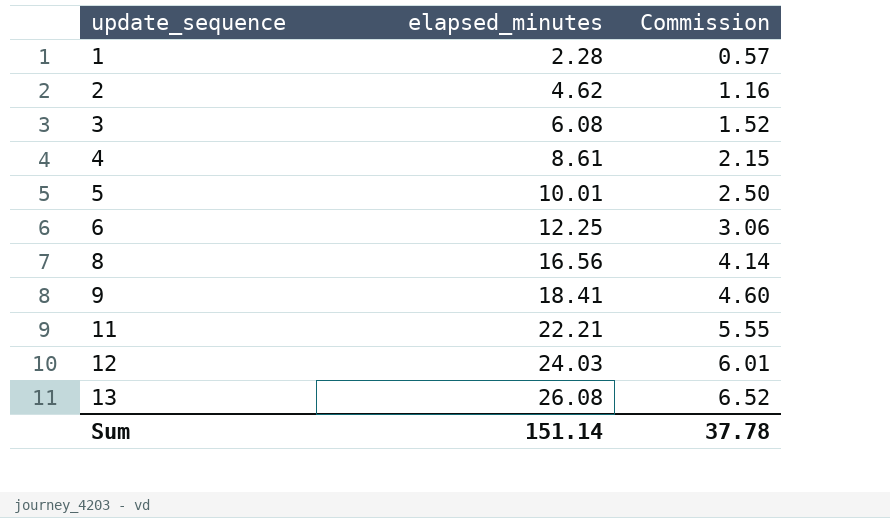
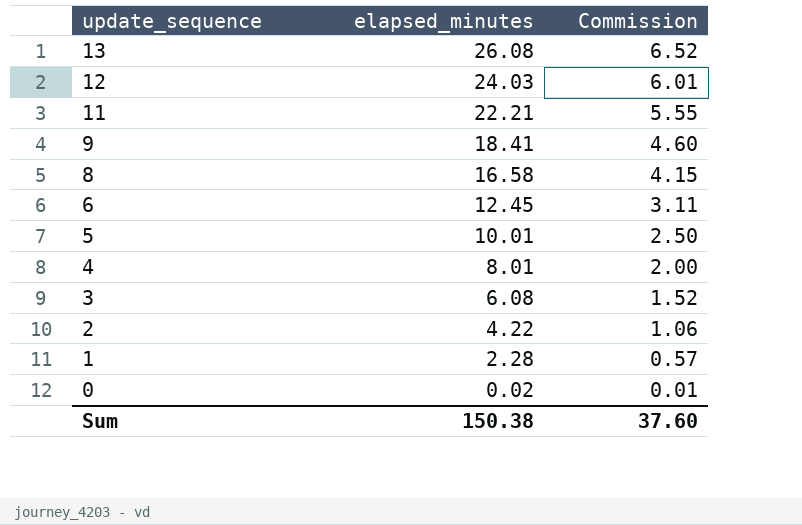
row order: update_sequence ascending -> update_sequence descending
8 | elapsed_minutes: 16.56 -> 16.58
8 | Commission: 4.14 -> 4.15
6 | elapsed_minutes: 12.25 -> 12.45
6 | Commission: 3.06 -> 3.11
4 | elapsed_minutes: 8.61 -> 8.01
4 | Commission: 2.15 -> 2.00
2 | elapsed_minutes: 4.62 -> 4.22
2 | Commission: 1.16 -> 1.06
row 0: none -> 0.02 | 0.01
Sum | elapsed_minutes: 151.14 -> 150.38
Sum | Commission: 37.78 -> 37.60

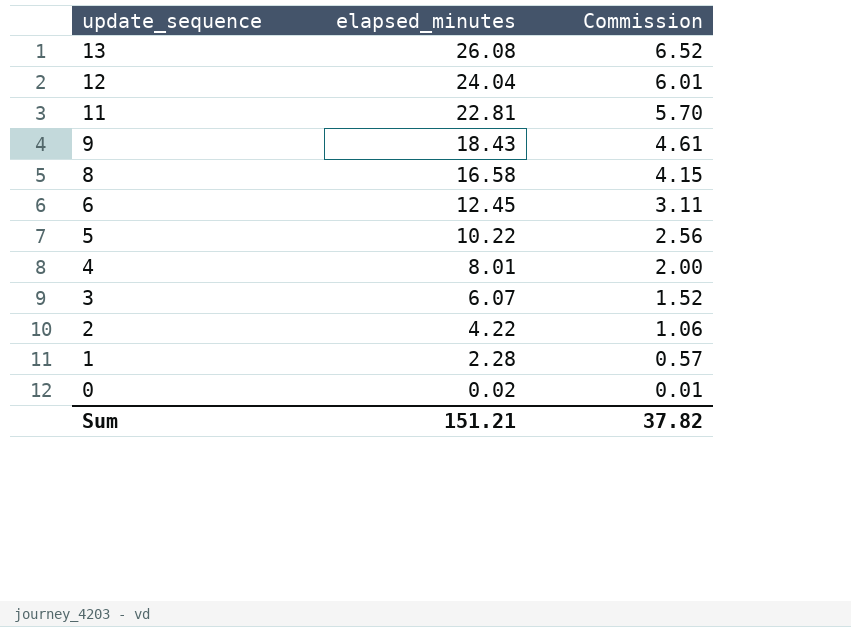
12 | elapsed_minutes: 24.03 -> 24.04
11 | elapsed_minutes: 22.21 -> 22.81
11 | Commission: 5.55 -> 5.70
9 | elapsed_minutes: 18.41 -> 18.43
9 | Commission: 4.60 -> 4.61
5 | elapsed_minutes: 10.01 -> 10.22
5 | Commission: 2.50 -> 2.56
3 | elapsed_minutes: 6.08 -> 6.07
Sum | elapsed_minutes: 150.38 -> 151.21
Sum | Commission: 37.60 -> 37.82

